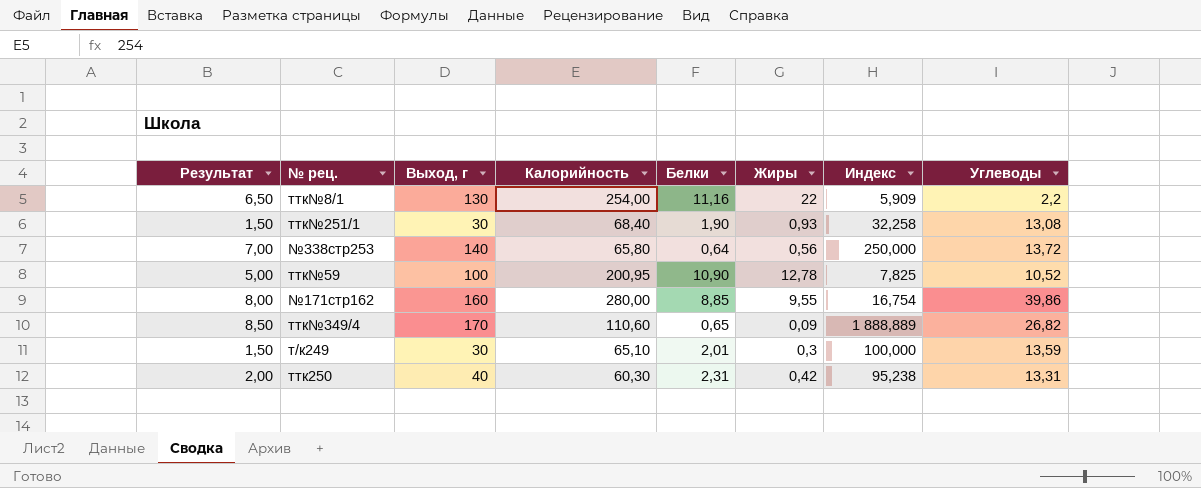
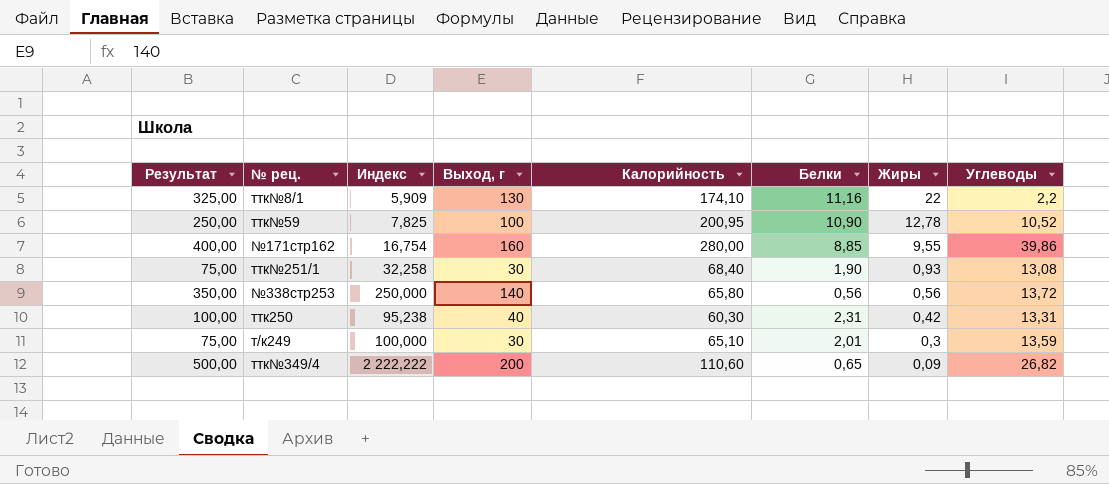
row order: none -> Жиры descending
column Результат | formula: [Выход, г] * 0,05 -> [Выход, г] * 2,5
column Индекс | position: 7 -> 3
ттк№8/1 | Калорийность: 254,00 -> 174,10
№338стр253 | Белки: 0,64 -> 0,56
ттк№349/4 | Индекс: 1 888,889 -> 2 222,222
ттк№349/4 | Выход, г: 170 -> 200

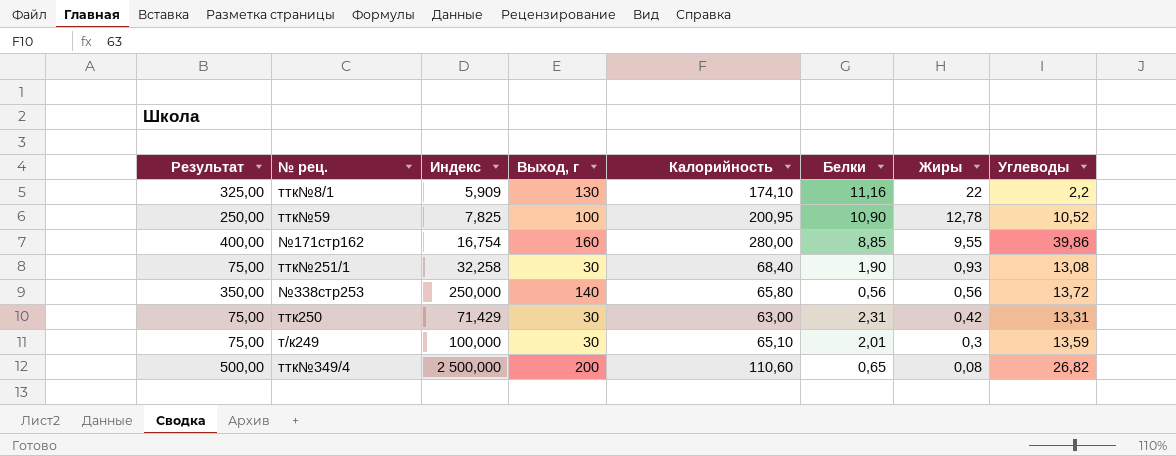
ттк250 | Результат: 100,00 -> 75,00
ттк250 | Индекс: 95,238 -> 71,429
ттк250 | Выход, г: 40 -> 30
ттк250 | Калорийность: 60,30 -> 63,00
ттк№349/4 | Индекс: 2 222,222 -> 2 500,000
ттк№349/4 | Жиры: 0,09 -> 0,08

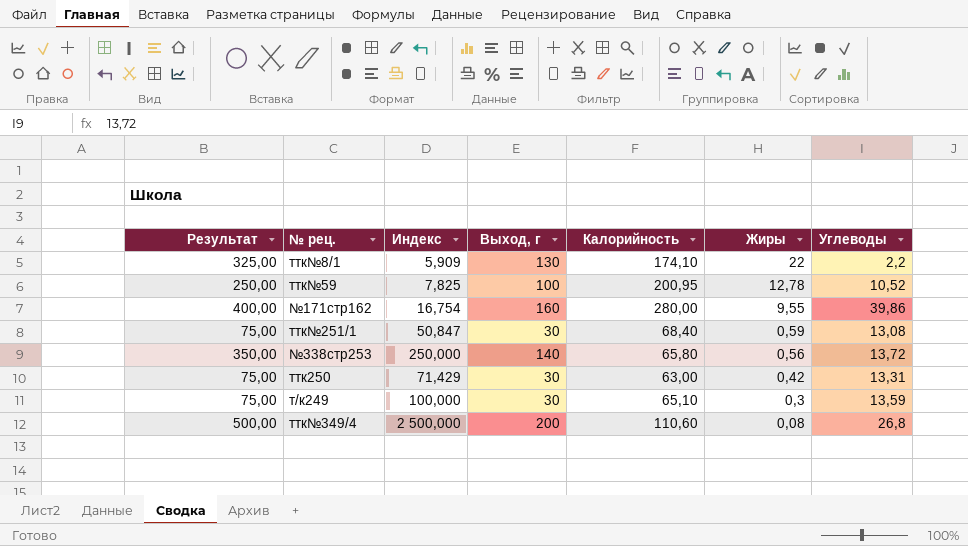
column Белки | position: 6 -> none
ттк№251/1 | Индекс: 32,258 -> 50,847
ттк№251/1 | Жиры: 0,93 -> 0,59
ттк№349/4 | Углеводы: 26,82 -> 26,8

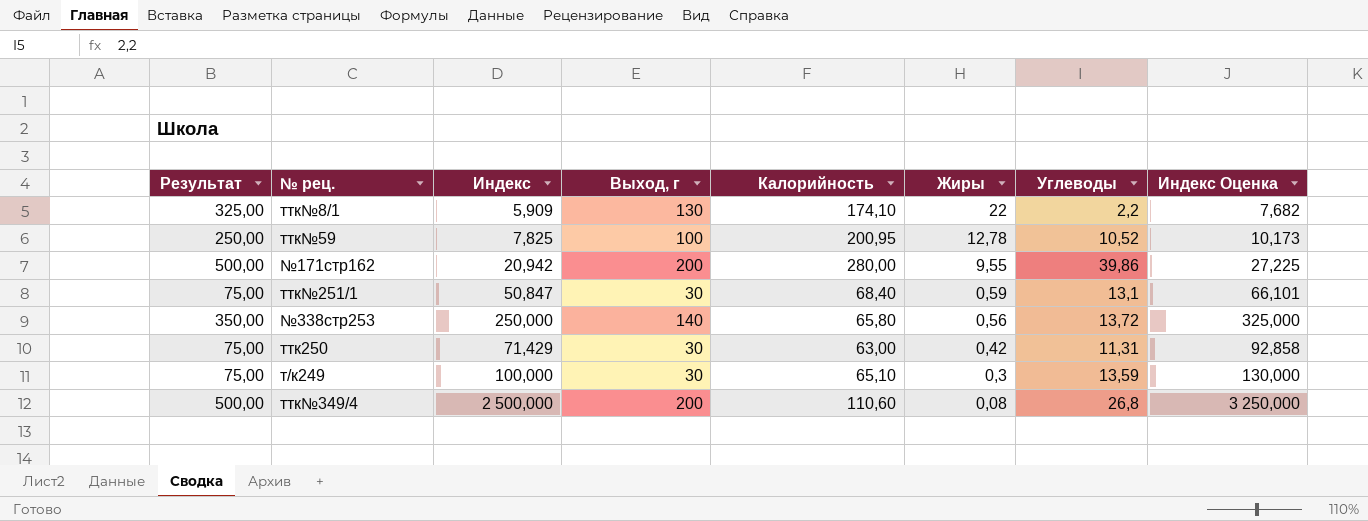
column Индекс Оценка | formula: none -> [Индекс] * 1,3
№171стр162 | Результат: 400,00 -> 500,00
№171стр162 | Индекс: 16,754 -> 20,942
№171стр162 | Выход, г: 160 -> 200
ттк№251/1 | Углеводы: 13,08 -> 13,1
ттк250 | Углеводы: 13,31 -> 11,31

